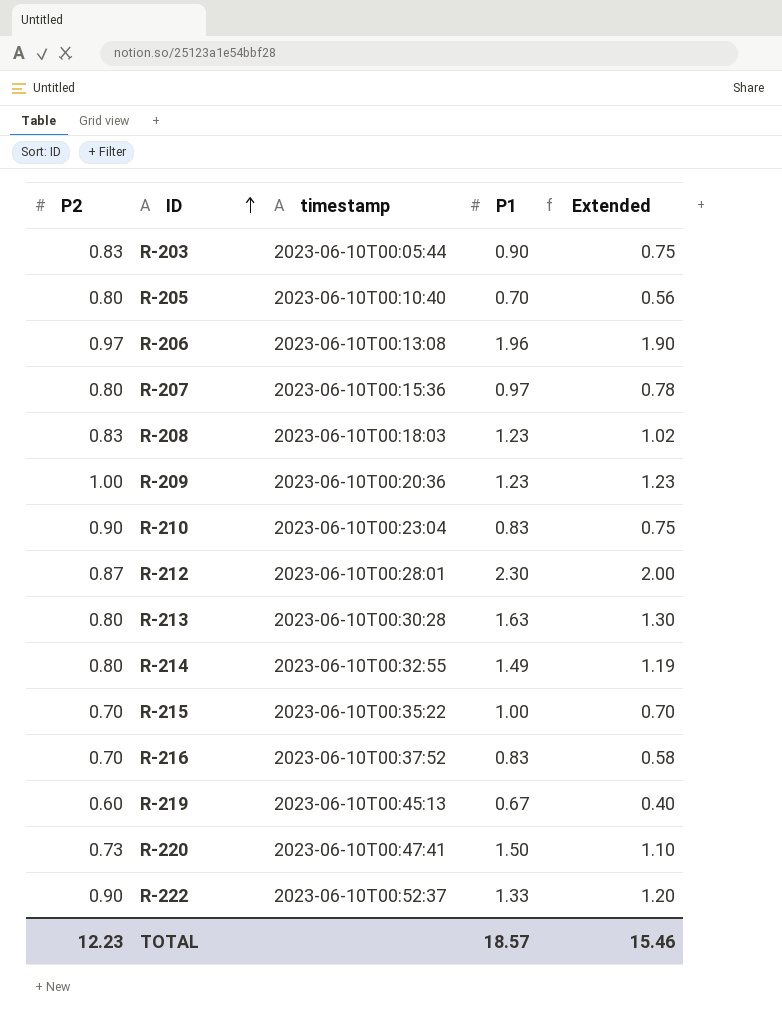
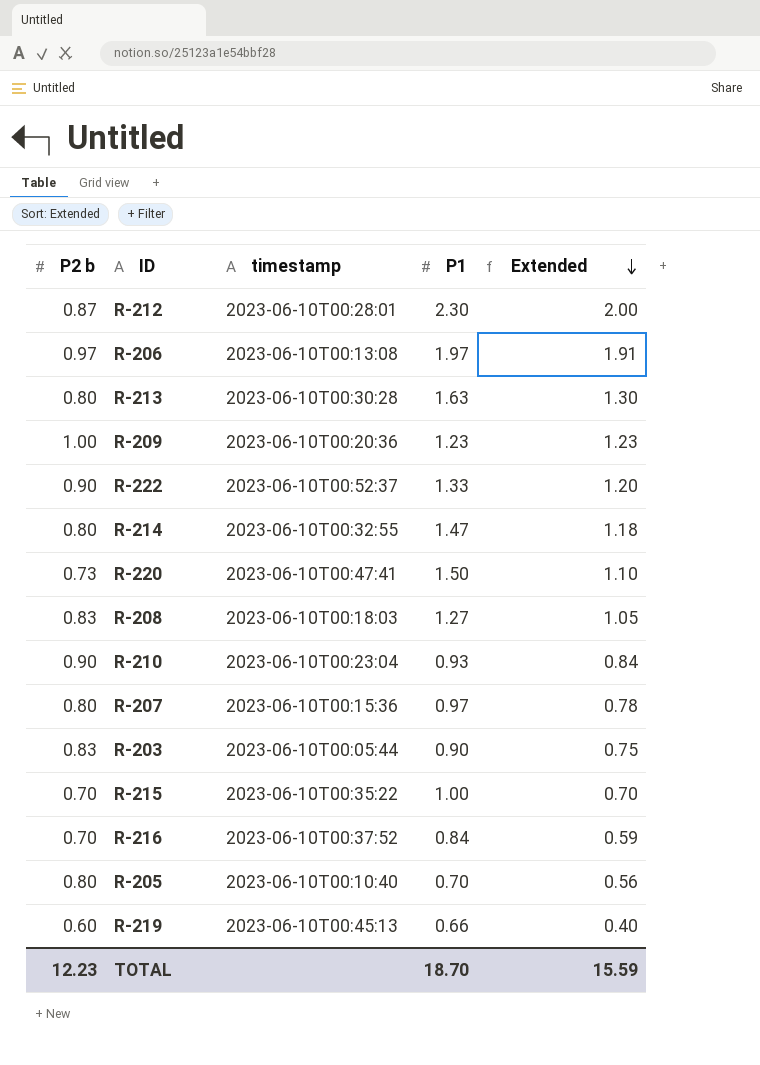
row order: ID ascending -> Extended descending
column name: P2 -> P2 b
R-206 | P1: 1.96 -> 1.97
R-206 | Extended: 1.90 -> 1.91
R-214 | P1: 1.49 -> 1.47
R-214 | Extended: 1.19 -> 1.18
R-208 | P1: 1.23 -> 1.27
R-208 | Extended: 1.02 -> 1.05
R-210 | P1: 0.83 -> 0.93
R-210 | Extended: 0.75 -> 0.84
R-216 | P1: 0.83 -> 0.84
R-216 | Extended: 0.58 -> 0.59
R-219 | P1: 0.67 -> 0.66
TOTAL | P1: 18.57 -> 18.70
TOTAL | Extended: 15.46 -> 15.59

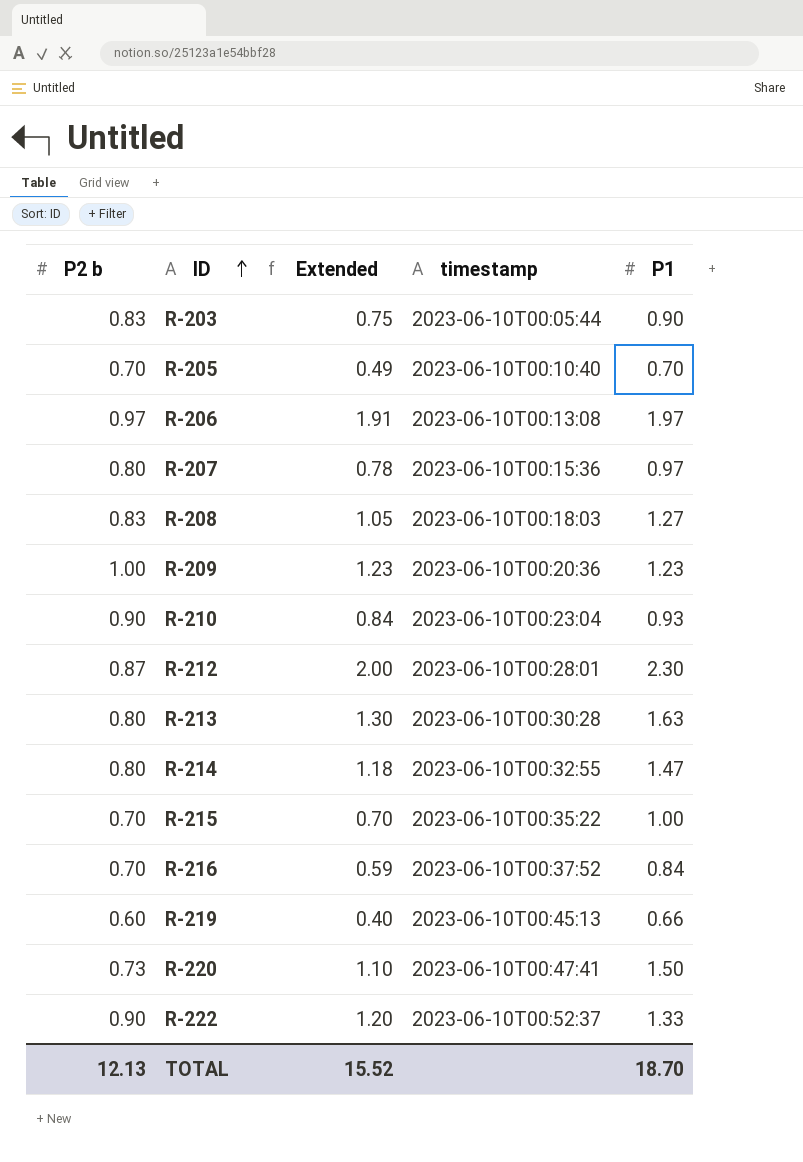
row order: Extended descending -> ID ascending
column Extended | position: 5 -> 3
R-205 | P2 b: 0.80 -> 0.70
R-205 | Extended: 0.56 -> 0.49
TOTAL | P2 b: 12.23 -> 12.13
TOTAL | Extended: 15.59 -> 15.52

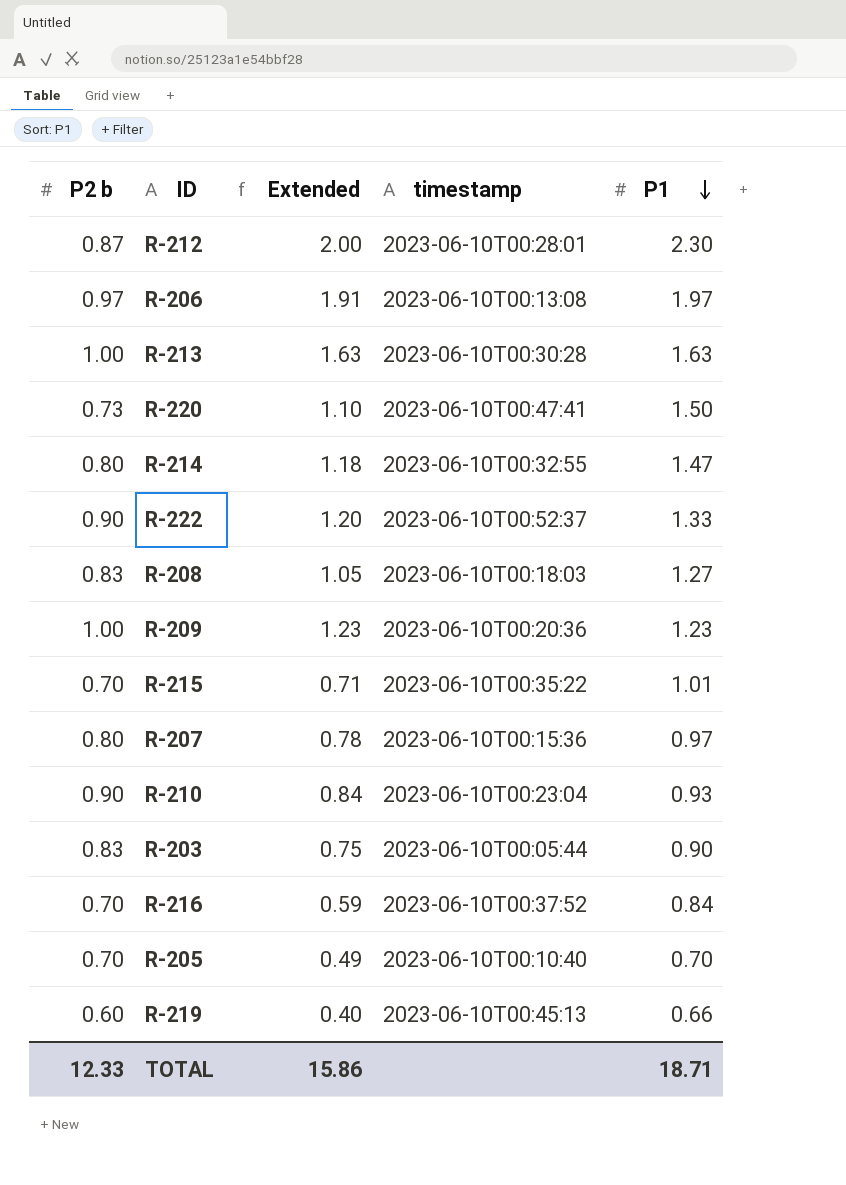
row order: ID ascending -> P1 descending
R-213 | P2 b: 0.80 -> 1.00
R-213 | Extended: 1.30 -> 1.63
R-215 | Extended: 0.70 -> 0.71
R-215 | P1: 1.00 -> 1.01
TOTAL | P2 b: 12.13 -> 12.33
TOTAL | Extended: 15.52 -> 15.86
TOTAL | P1: 18.70 -> 18.71

